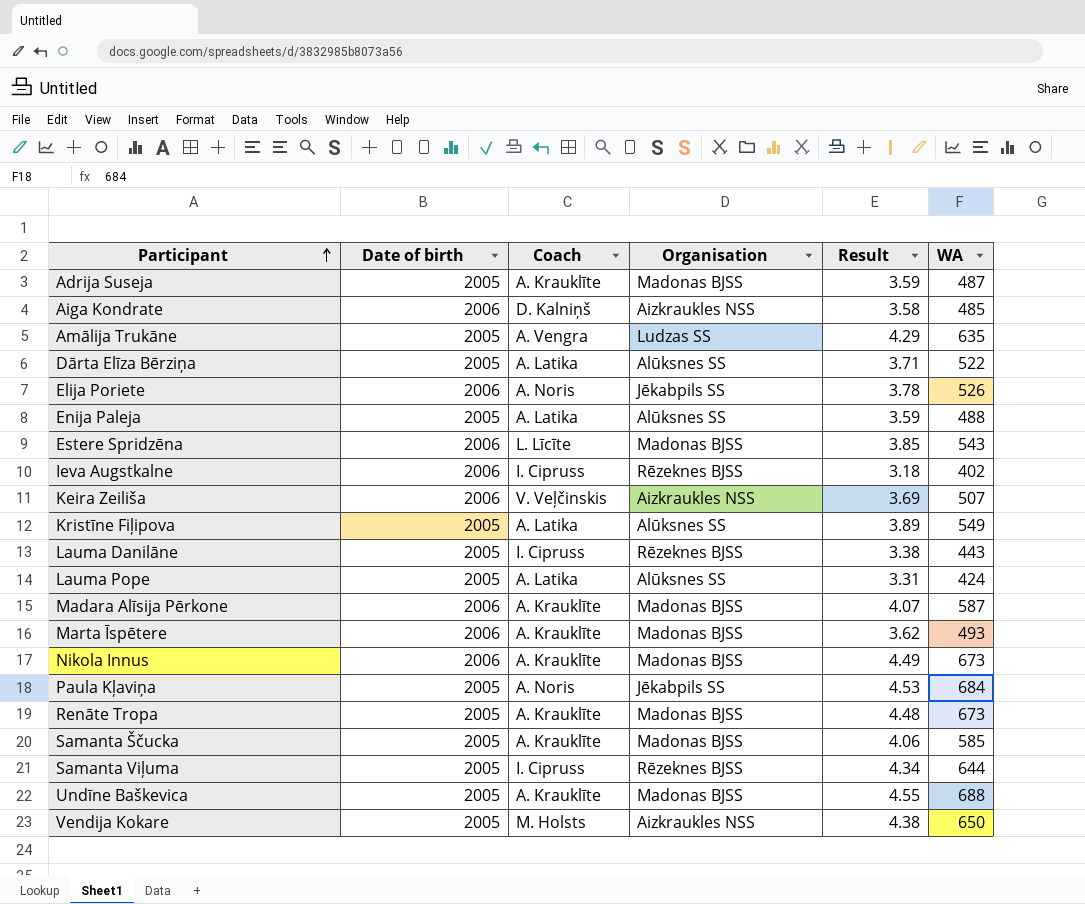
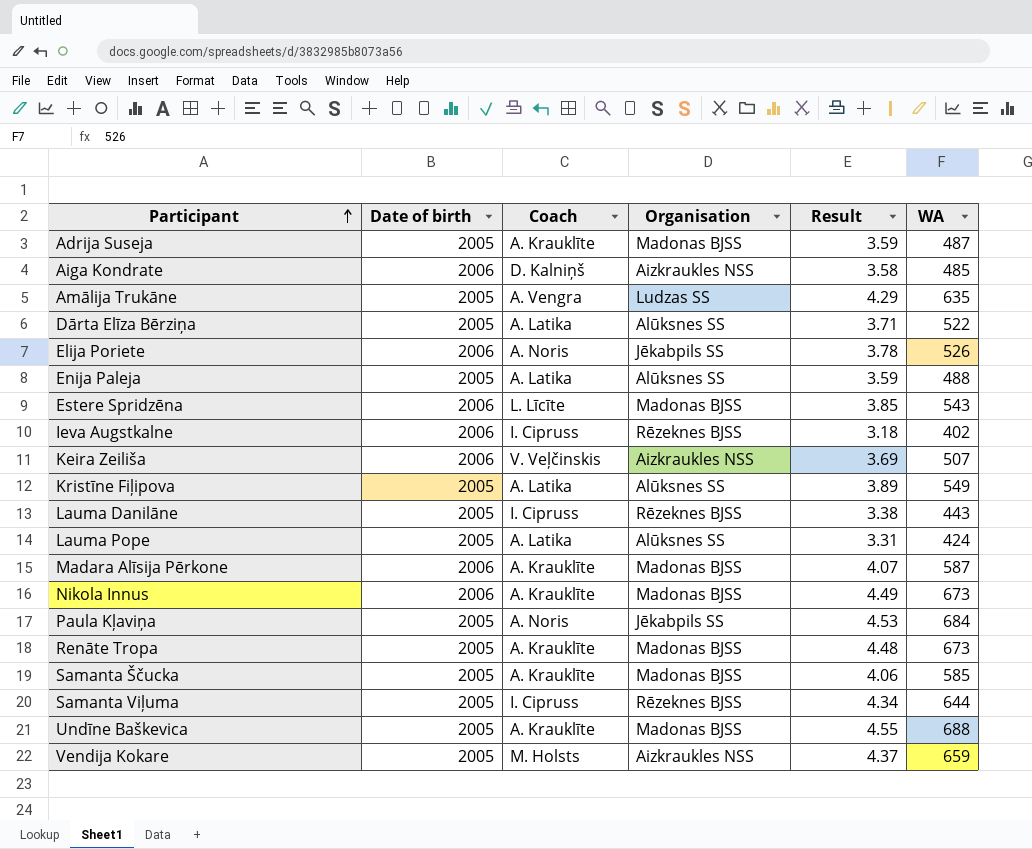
row Marta Īspētere: 2006 | A. Krauklīte | Madonas BJSS | 3.62 | 493 -> none
Vendija Kokare | Result: 4.38 -> 4.37
Vendija Kokare | WA: 650 -> 659

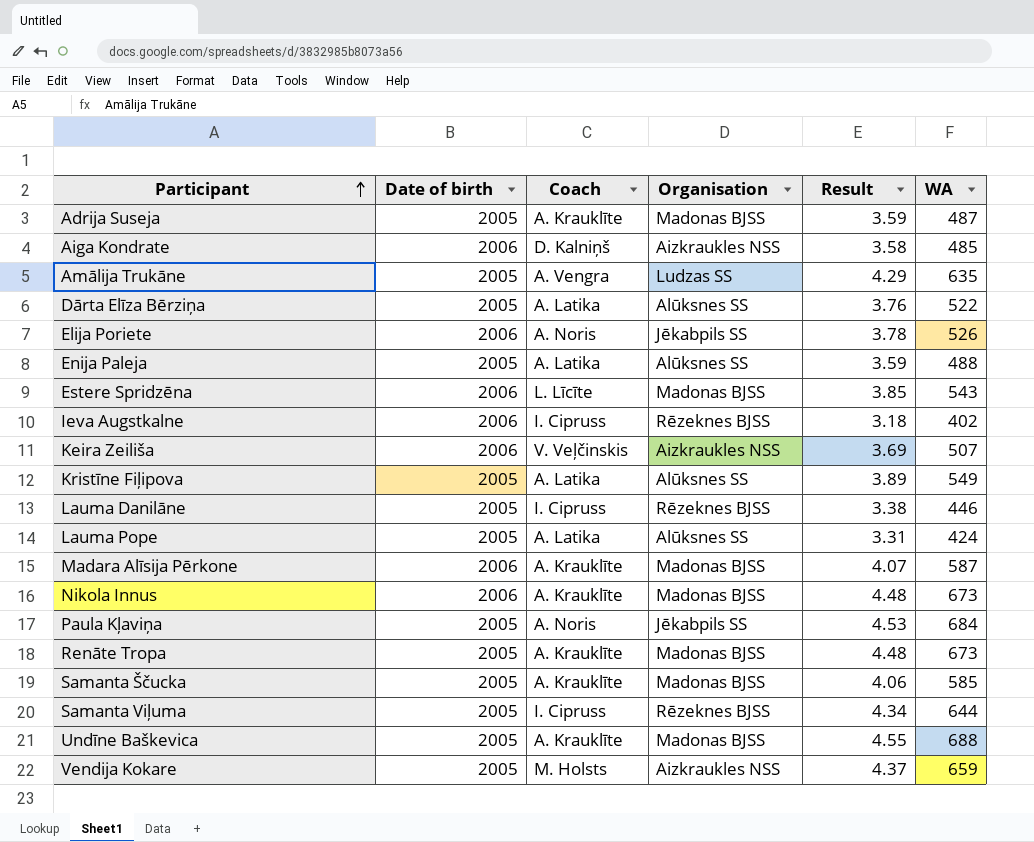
Dārta Elīza Bērziņa | Result: 3.71 -> 3.76
Lauma Danilāne | WA: 443 -> 446
Nikola Innus | Result: 4.49 -> 4.48

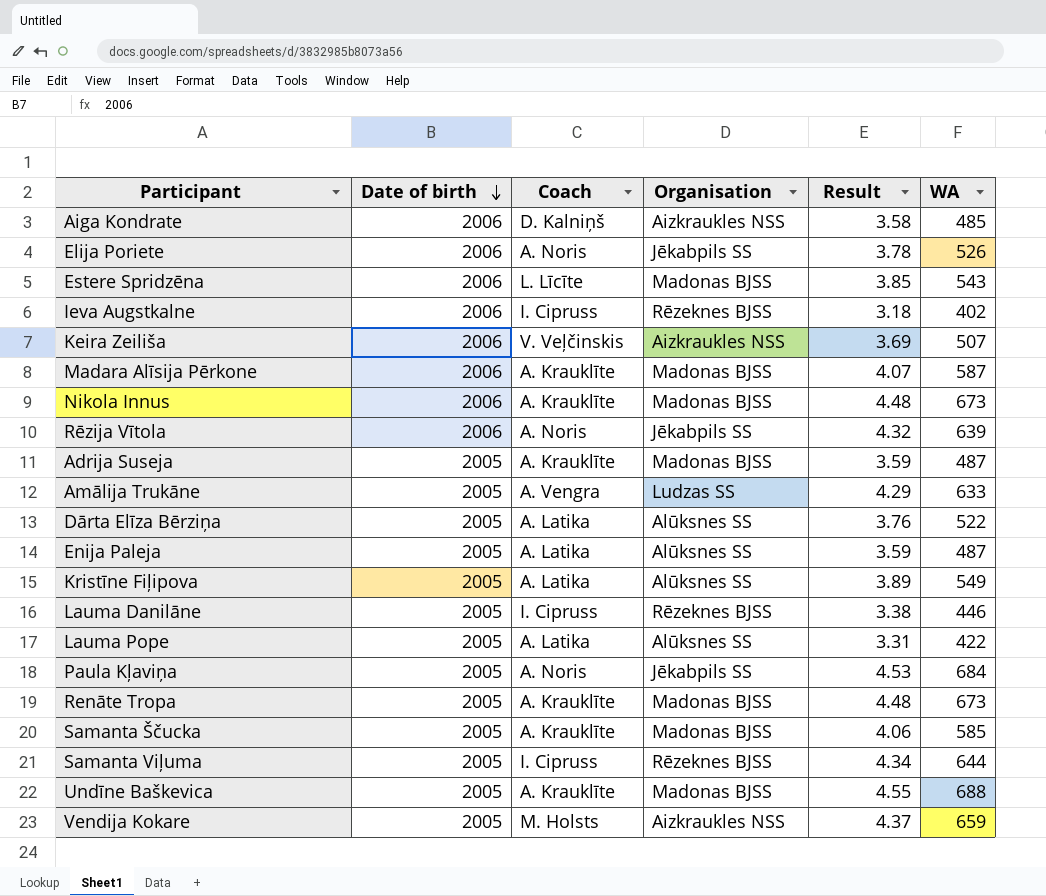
row order: Participant ascending -> Date of birth descending
row Rēzija Vītola: none -> 2006 | A. Noris | Jēkabpils SS | 4.32 | 639
Amālija Trukāne | WA: 635 -> 633
Enija Paleja | WA: 488 -> 487
Lauma Pope | WA: 424 -> 422

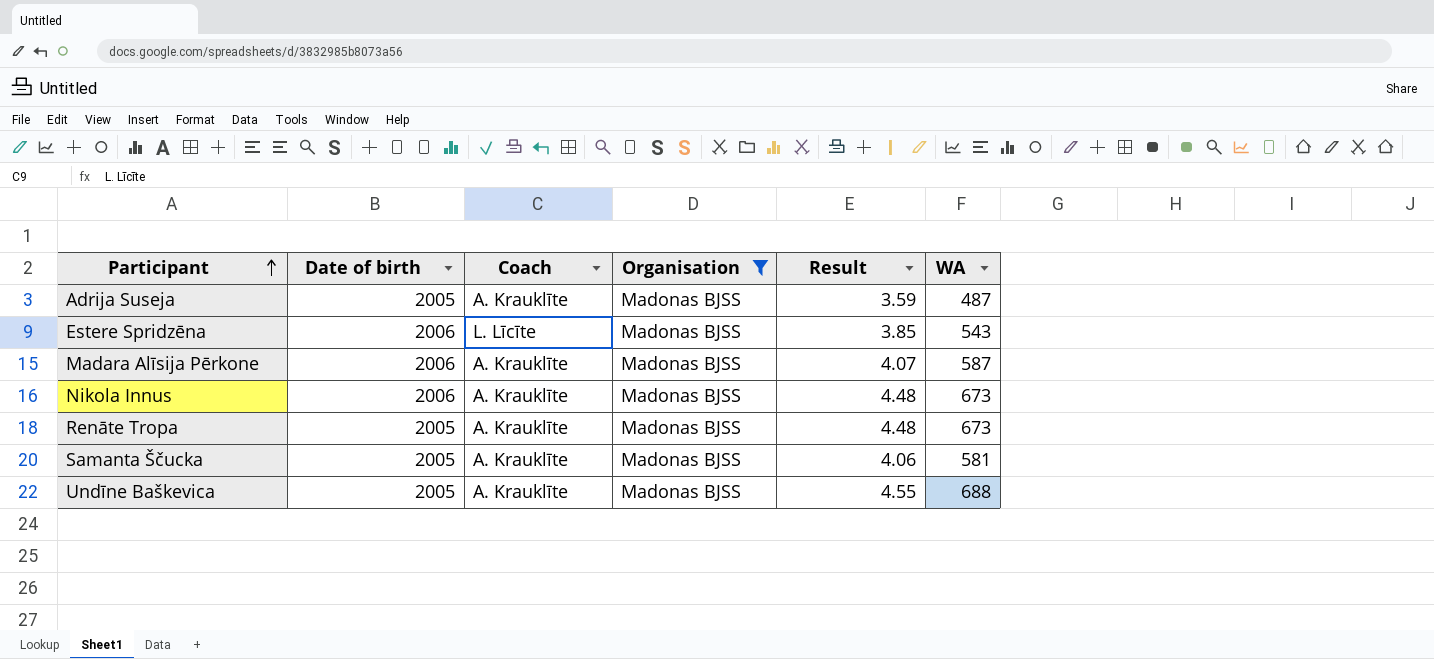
filter: none -> Organisation = Madonas BJSS
row order: Date of birth descending -> Participant ascending
Samanta Ščucka | WA: 585 -> 581

